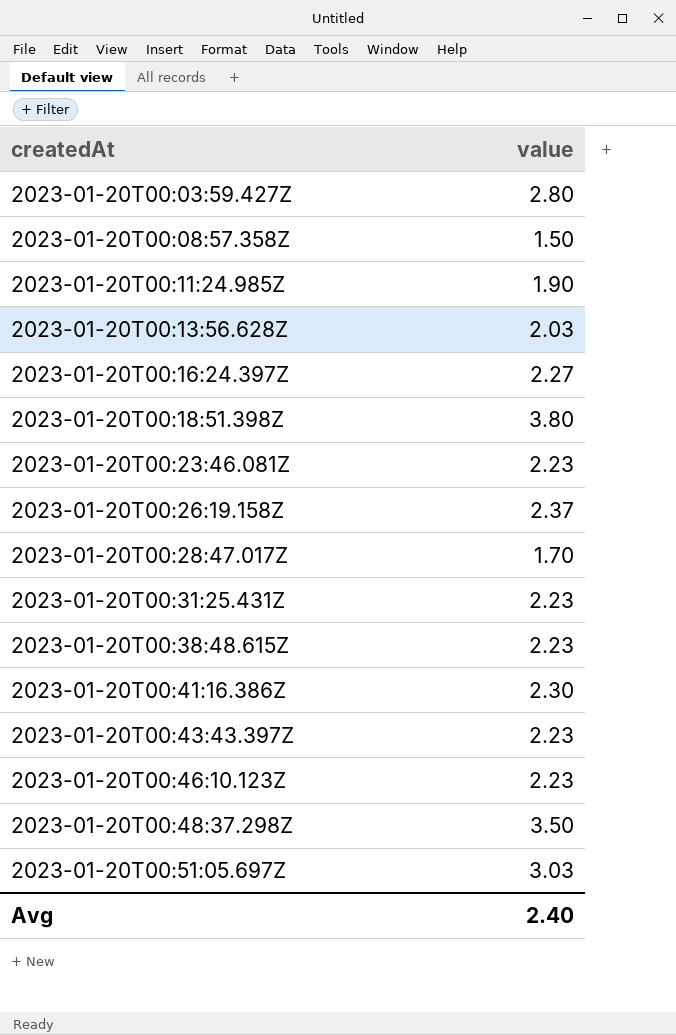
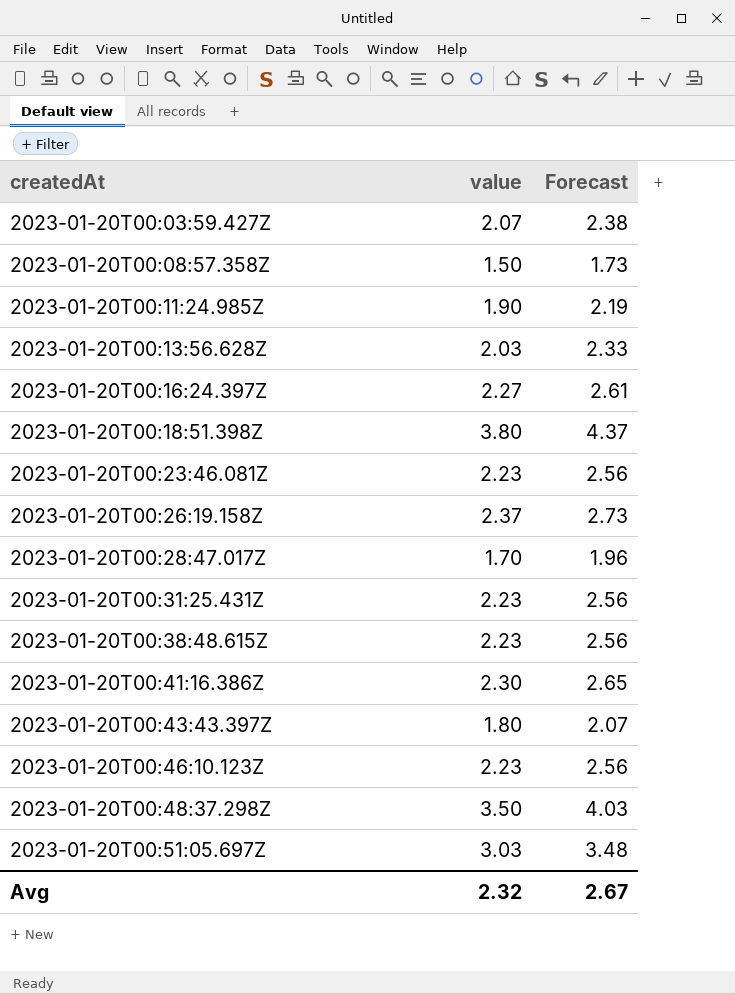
column Forecast | formula: none -> [value] * 1.15
2023-01-20T00:03:59.427Z | value: 2.80 -> 2.07
2023-01-20T00:43:43.397Z | value: 2.23 -> 1.80
Avg | value: 2.40 -> 2.32

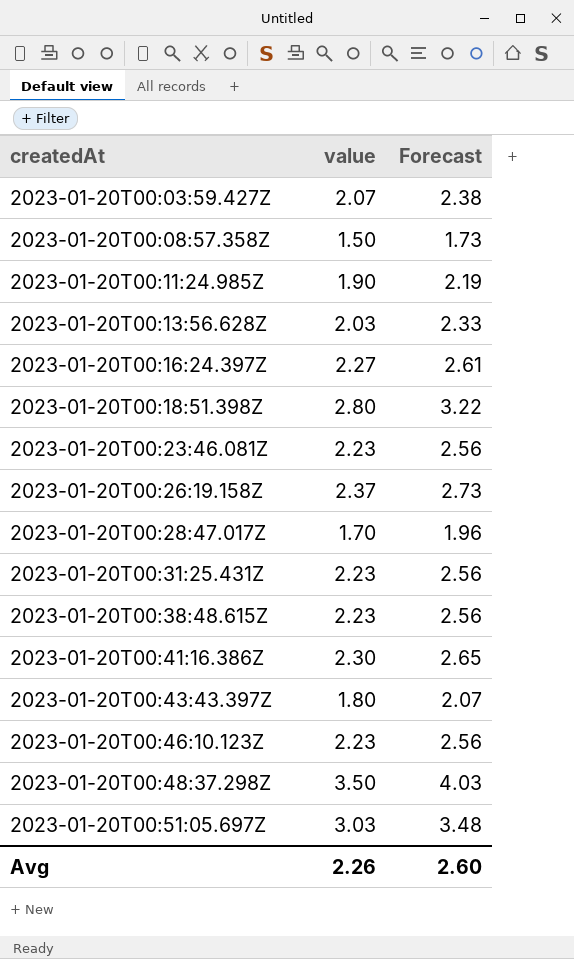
2023-01-20T00:18:51.398Z | value: 3.80 -> 2.80
2023-01-20T00:18:51.398Z | Forecast: 4.37 -> 3.22
Avg | value: 2.32 -> 2.26
Avg | Forecast: 2.67 -> 2.60

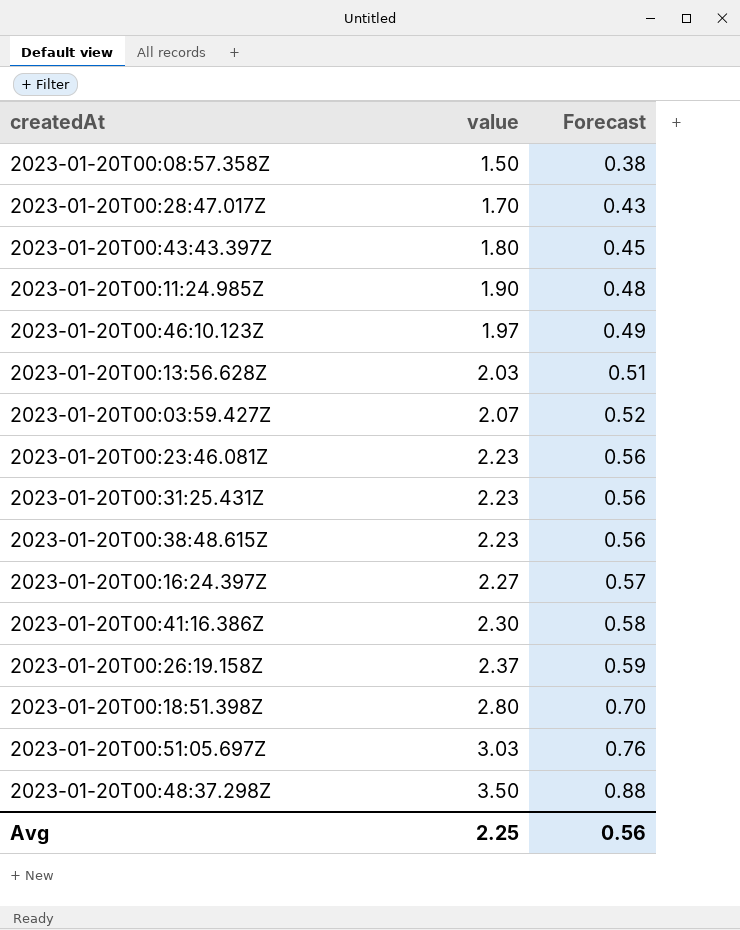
row order: createdAt ascending -> value ascending
column Forecast | formula: [value] * 1.15 -> [value] * 0.25
2023-01-20T00:46:10.123Z | value: 2.23 -> 1.97
Avg | value: 2.26 -> 2.25
Avg | Forecast: 2.60 -> 0.56

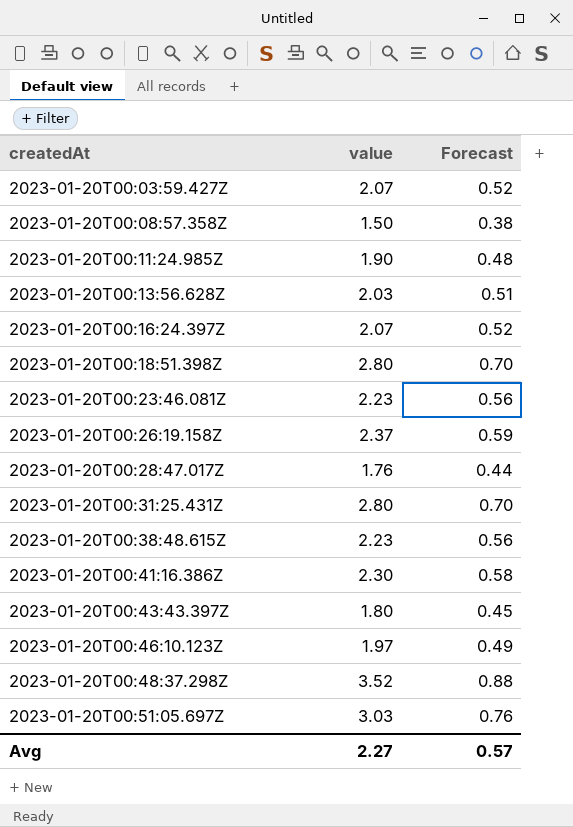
row order: value ascending -> createdAt ascending
2023-01-20T00:16:24.397Z | value: 2.27 -> 2.07
2023-01-20T00:16:24.397Z | Forecast: 0.57 -> 0.52
2023-01-20T00:28:47.017Z | value: 1.70 -> 1.76
2023-01-20T00:28:47.017Z | Forecast: 0.43 -> 0.44
2023-01-20T00:31:25.431Z | value: 2.23 -> 2.80
2023-01-20T00:31:25.431Z | Forecast: 0.56 -> 0.70
2023-01-20T00:48:37.298Z | value: 3.50 -> 3.52
Avg | value: 2.25 -> 2.27
Avg | Forecast: 0.56 -> 0.57

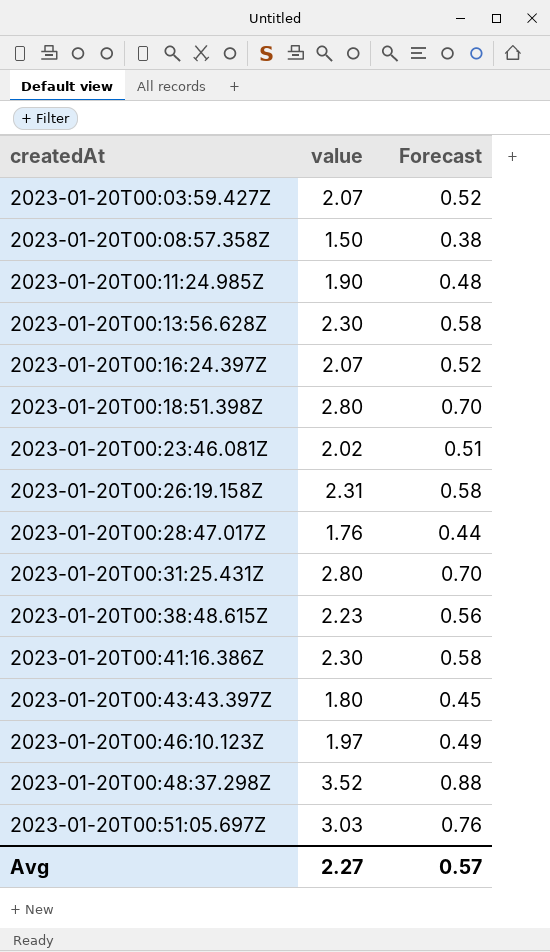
2023-01-20T00:13:56.628Z | value: 2.03 -> 2.30
2023-01-20T00:13:56.628Z | Forecast: 0.51 -> 0.58
2023-01-20T00:23:46.081Z | value: 2.23 -> 2.02
2023-01-20T00:23:46.081Z | Forecast: 0.56 -> 0.51
2023-01-20T00:26:19.158Z | value: 2.37 -> 2.31
2023-01-20T00:26:19.158Z | Forecast: 0.59 -> 0.58

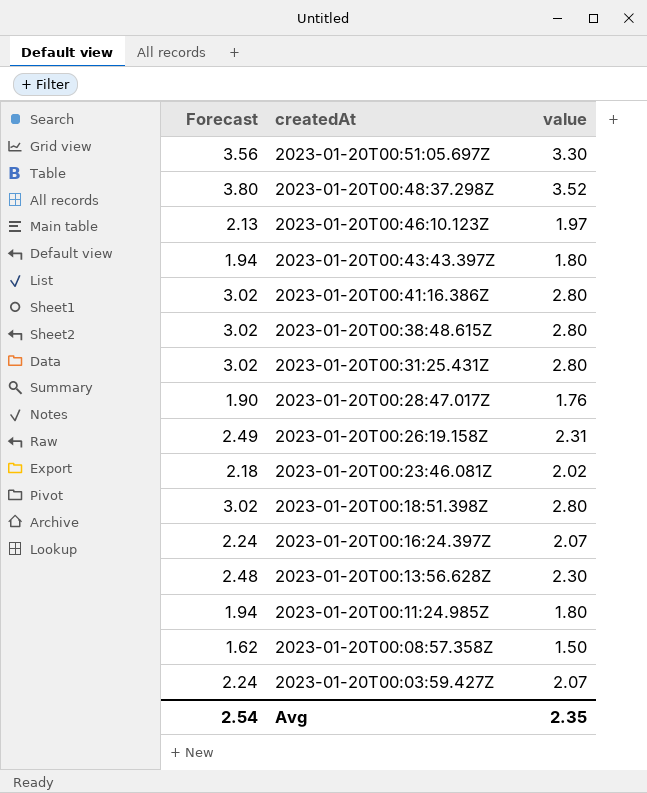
row order: createdAt ascending -> createdAt descending
column Forecast | formula: [value] * 0.25 -> [value] * 1.08
column Forecast | position: 3 -> 1
2023-01-20T00:51:05.697Z | value: 3.03 -> 3.30
2023-01-20T00:41:16.386Z | value: 2.30 -> 2.80
2023-01-20T00:38:48.615Z | value: 2.23 -> 2.80
2023-01-20T00:11:24.985Z | value: 1.90 -> 1.80
Avg | Forecast: 0.57 -> 2.54
Avg | value: 2.27 -> 2.35

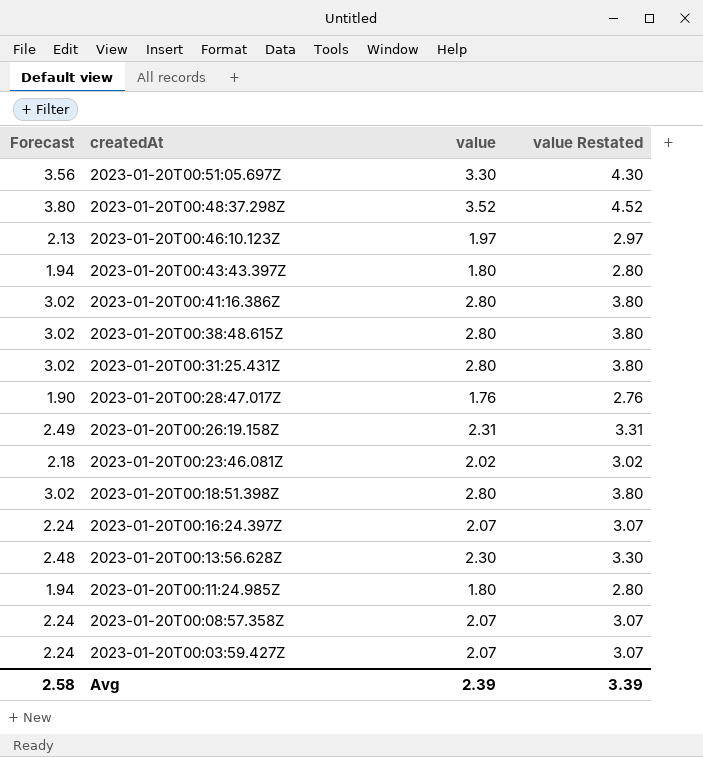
column value Restated | formula: none -> [value] + 1
2023-01-20T00:08:57.358Z | Forecast: 1.62 -> 2.24
2023-01-20T00:08:57.358Z | value: 1.50 -> 2.07
Avg | Forecast: 2.54 -> 2.58
Avg | value: 2.35 -> 2.39

